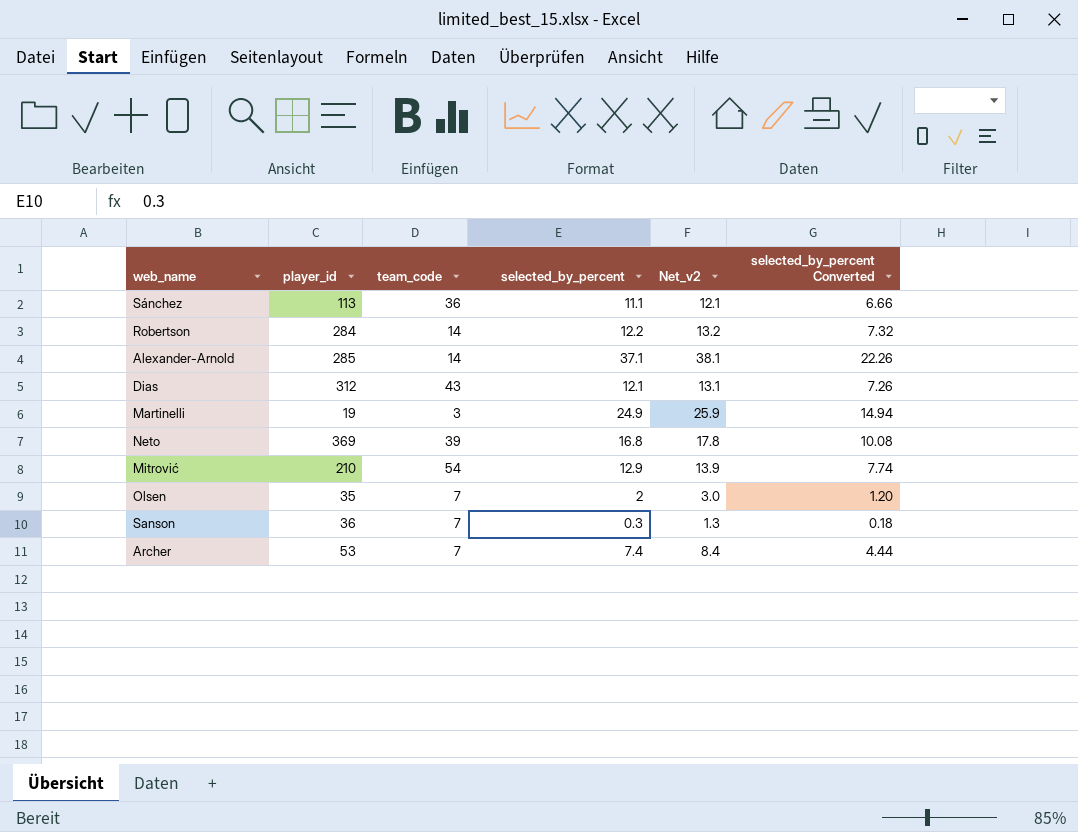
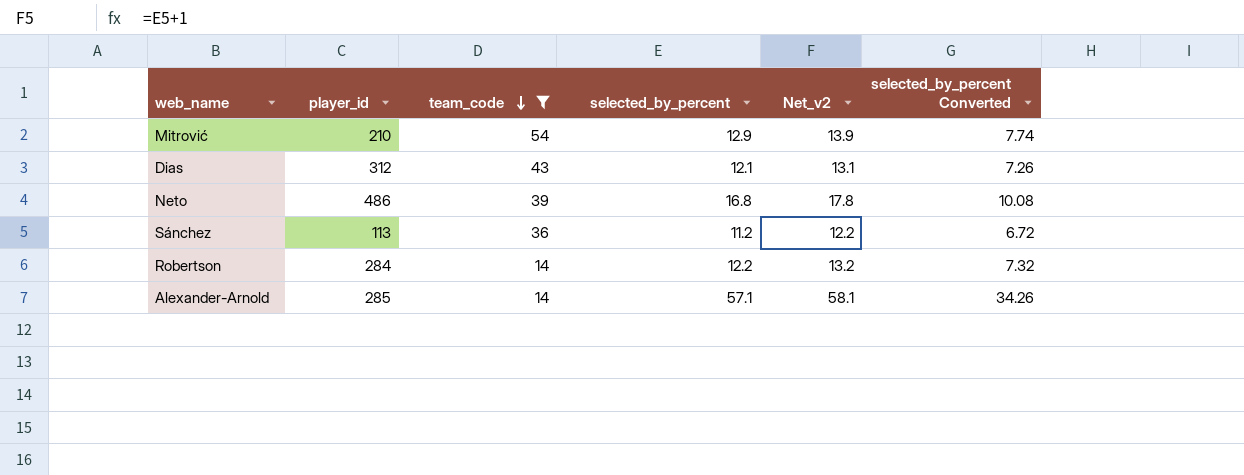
filter: none -> team_code >= 14
row order: none -> team_code descending
Neto | player_id: 369 -> 486
Sánchez | selected_by_percent: 11.1 -> 11.2
Sánchez | Net_v2: 12.1 -> 12.2
Sánchez | selected_by_percent Converted: 6.66 -> 6.72
Alexander-Arnold | selected_by_percent: 37.1 -> 57.1
Alexander-Arnold | Net_v2: 38.1 -> 58.1
Alexander-Arnold | selected_by_percent Converted: 22.26 -> 34.26

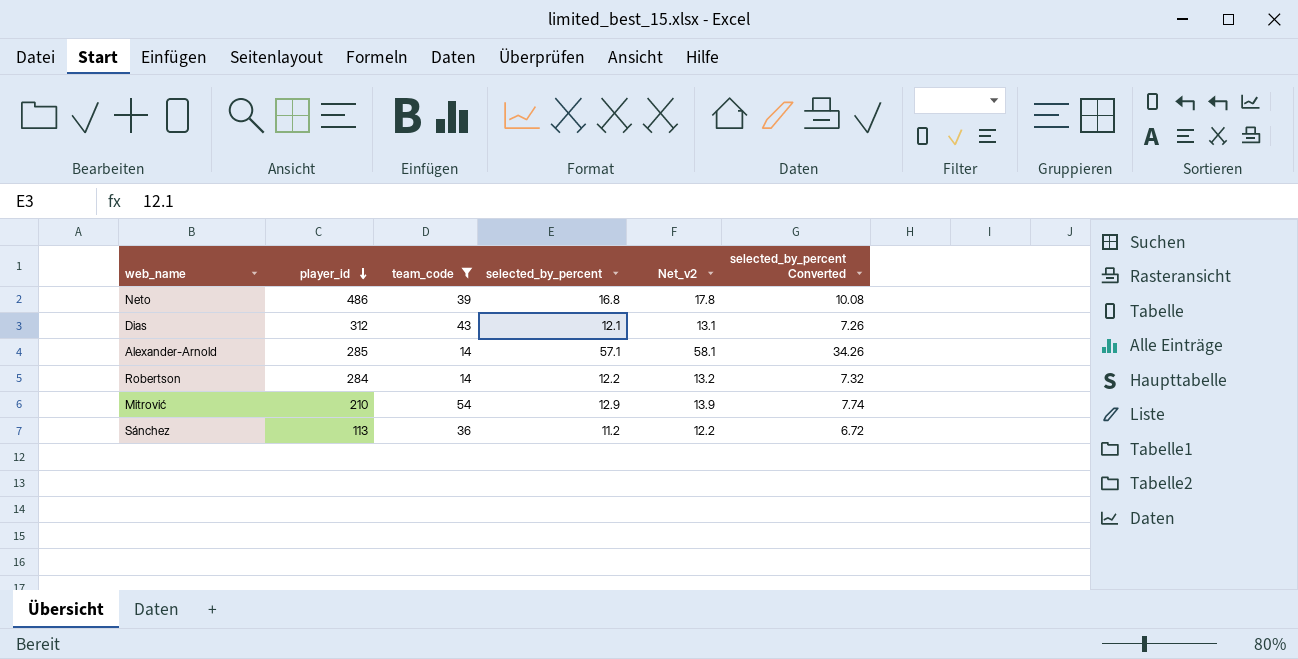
row order: team_code descending -> player_id descending

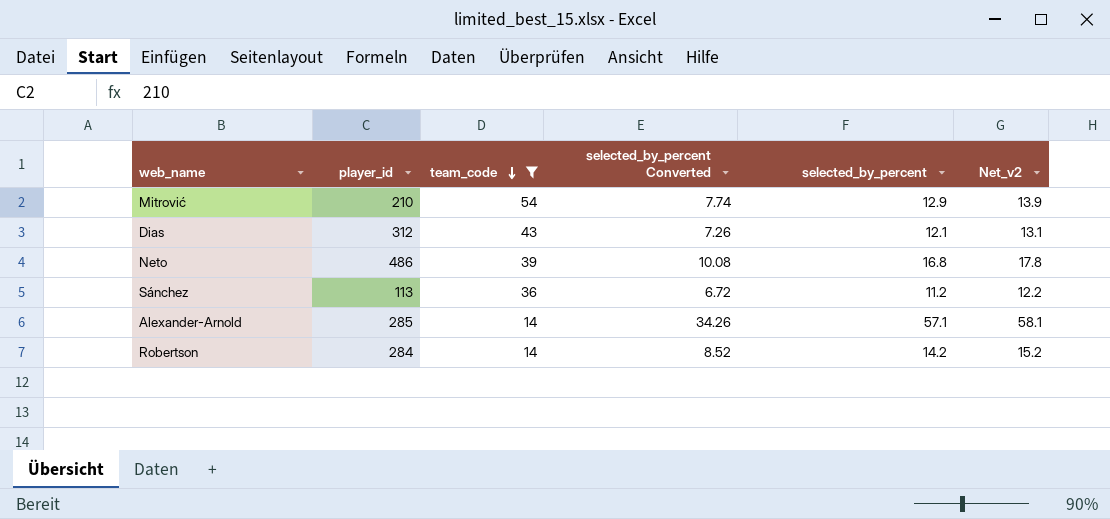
row order: player_id descending -> team_code descending
column selected_by_percent Converted | position: 6 -> 4
Robertson | selected_by_percent Converted: 7.32 -> 8.52
Robertson | selected_by_percent: 12.2 -> 14.2
Robertson | Net_v2: 13.2 -> 15.2

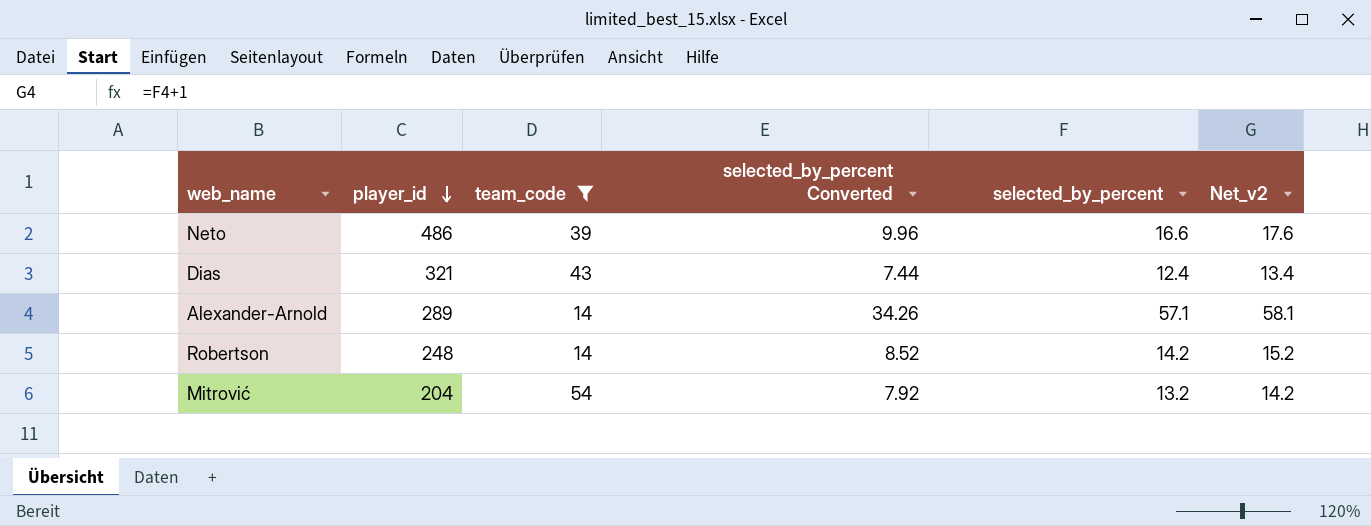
row order: team_code descending -> player_id descending
row Sánchez: 113 | 36 | 6.72 | 11.2 | 12.2 -> none
Neto | selected_by_percent Converted: 10.08 -> 9.96
Neto | selected_by_percent: 16.8 -> 16.6
Neto | Net_v2: 17.8 -> 17.6
Dias | player_id: 312 -> 321
Dias | selected_by_percent Converted: 7.26 -> 7.44
Dias | selected_by_percent: 12.1 -> 12.4
Dias | Net_v2: 13.1 -> 13.4
Alexander-Arnold | player_id: 285 -> 289
Robertson | player_id: 284 -> 248
Mitrović | player_id: 210 -> 204
Mitrović | selected_by_percent Converted: 7.74 -> 7.92
Mitrović | selected_by_percent: 12.9 -> 13.2
Mitrović | Net_v2: 13.9 -> 14.2

